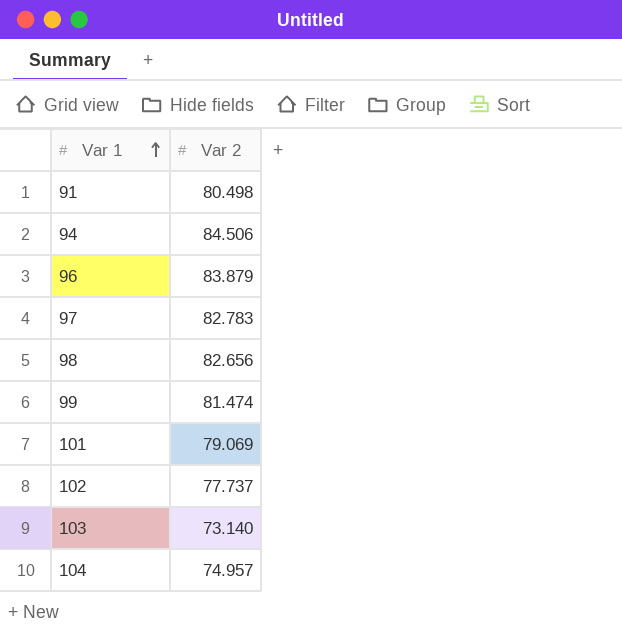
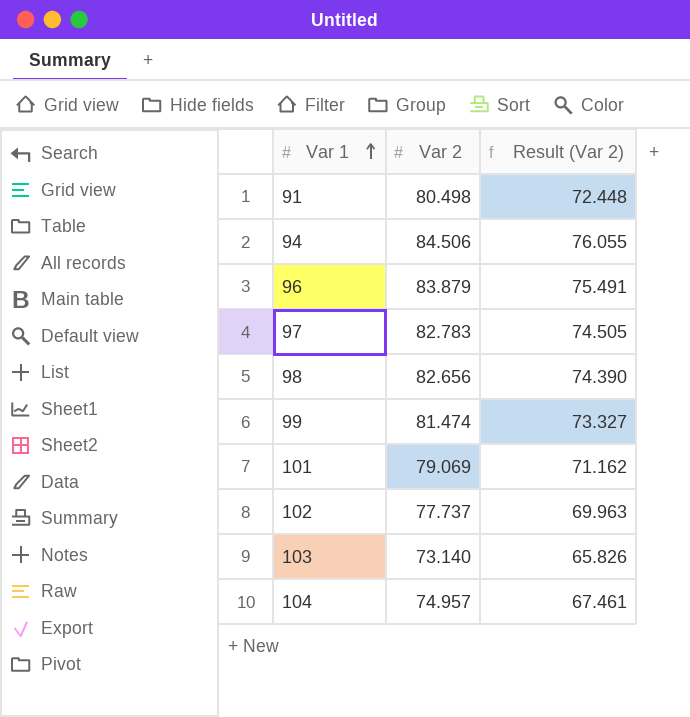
column Result (Var 2) | formula: none -> [Var 2] * 0.9

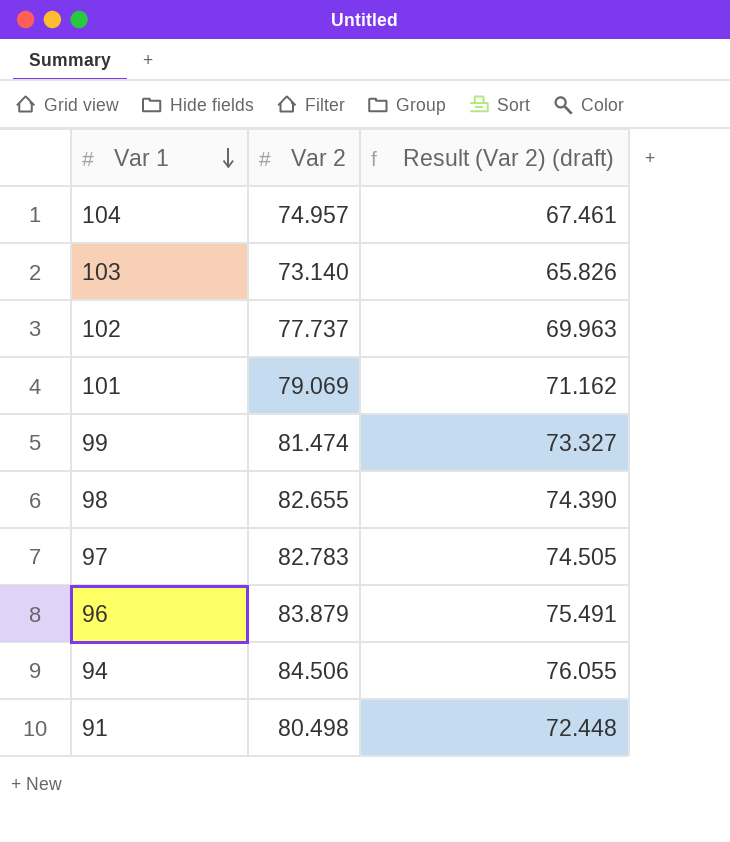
row order: Var 1 ascending -> Var 1 descending
column name: Result (Var 2) -> Result (Var 2) (draft)
98 | Var 2: 82.656 -> 82.655

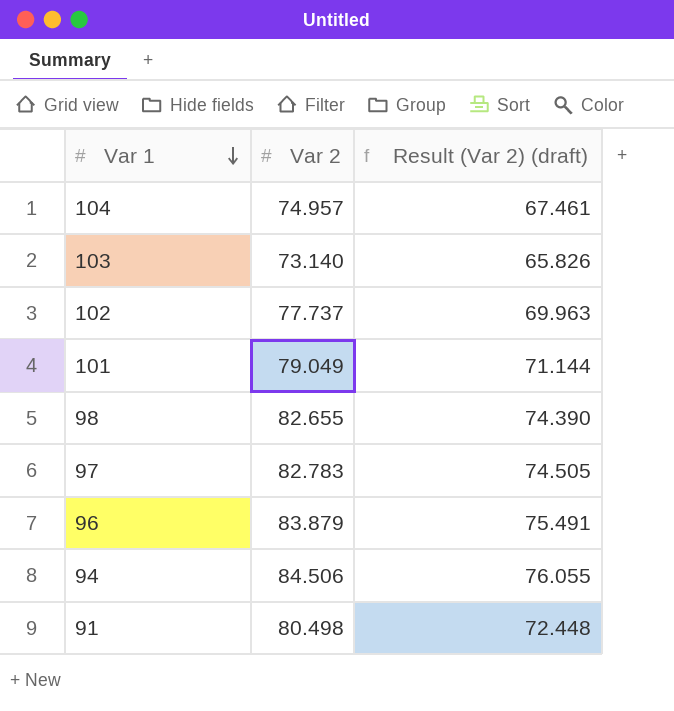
row 99: 81.474 | 73.327 -> none
101 | Var 2: 79.069 -> 79.049
101 | Result (Var 2) (draft): 71.162 -> 71.144

